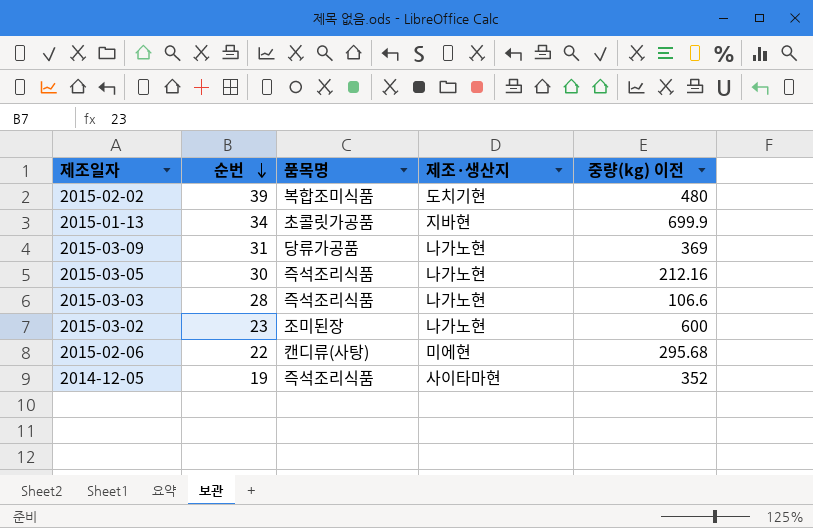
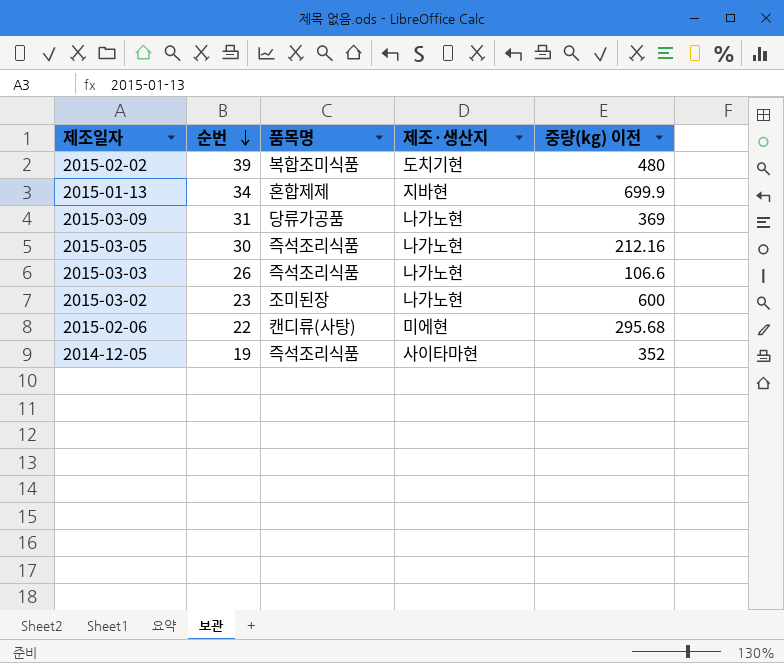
2015-01-13 | 품목명: 초콜릿가공품 -> 혼합제제
2015-03-03 | 순번: 28 -> 26

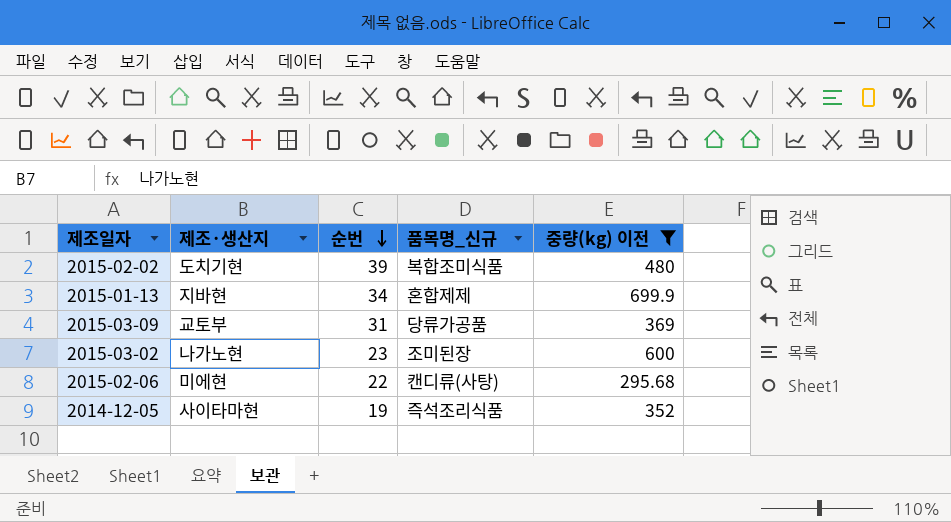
filter: none -> 중량(kg) 이전 >= 295.68
column 제조·생산지 | position: 4 -> 2
column name: 품목명 -> 품목명_신규
2015-03-09 | 제조·생산지: 나가노현 -> 교토부

